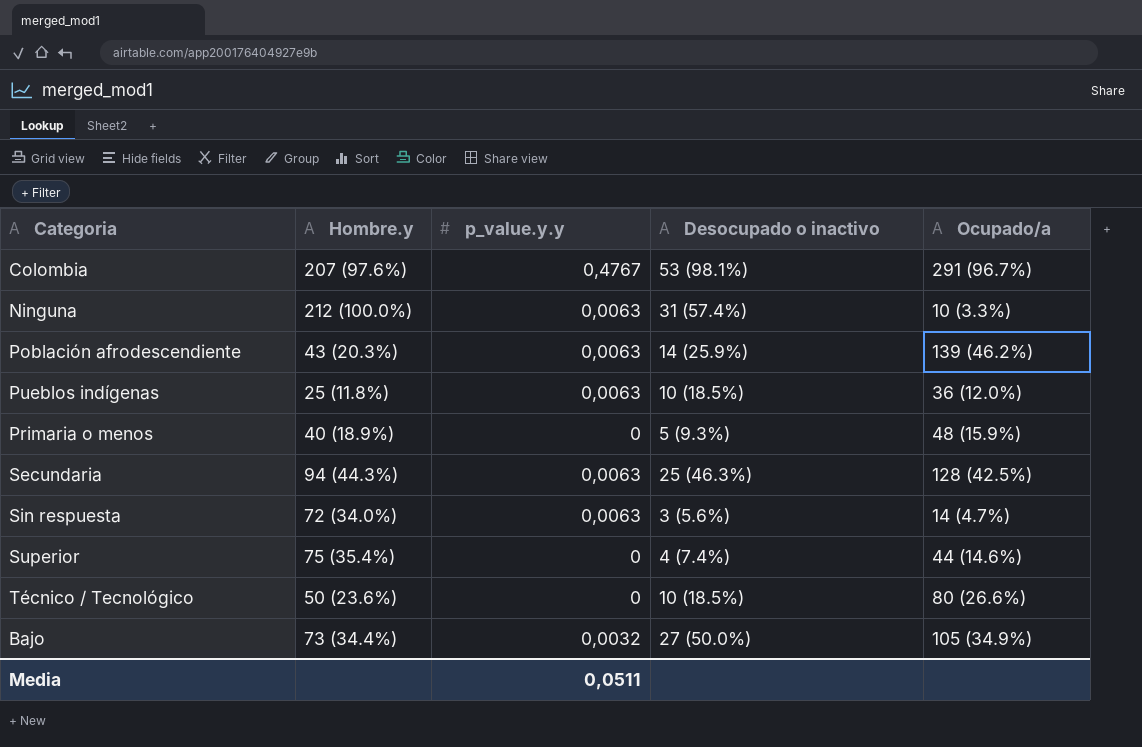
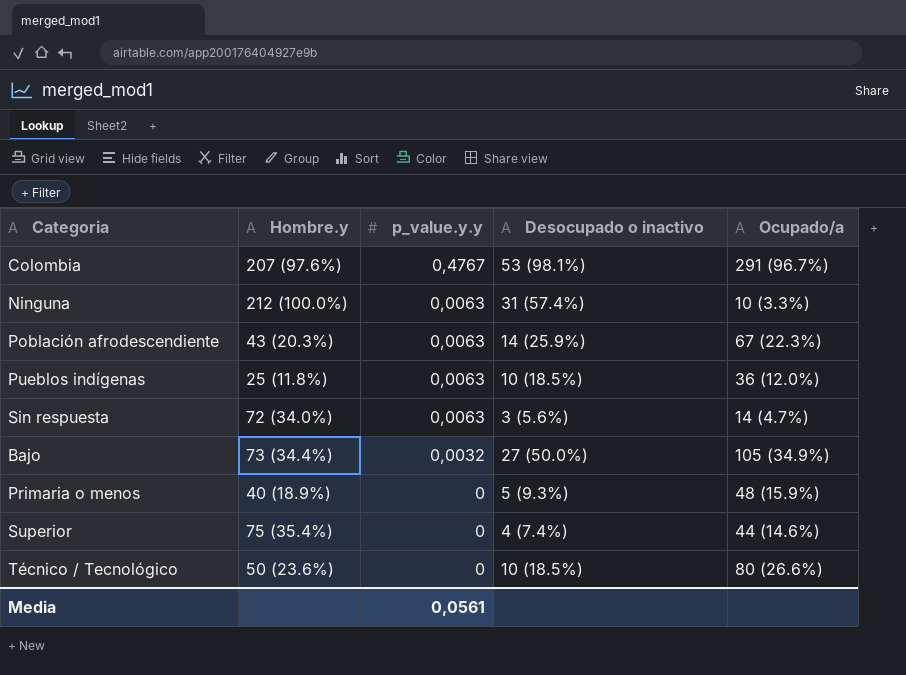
row order: none -> p_value.y.y descending
row Secundaria: 94 (44.3%) | 0,0063 | 25 (46.3%) | 128 (42.5%) -> none
Población afrodescendiente | Ocupado/a: 139 (46.2%) -> 67 (22.3%)
Media | p_value.y.y: 0,0511 -> 0,0561

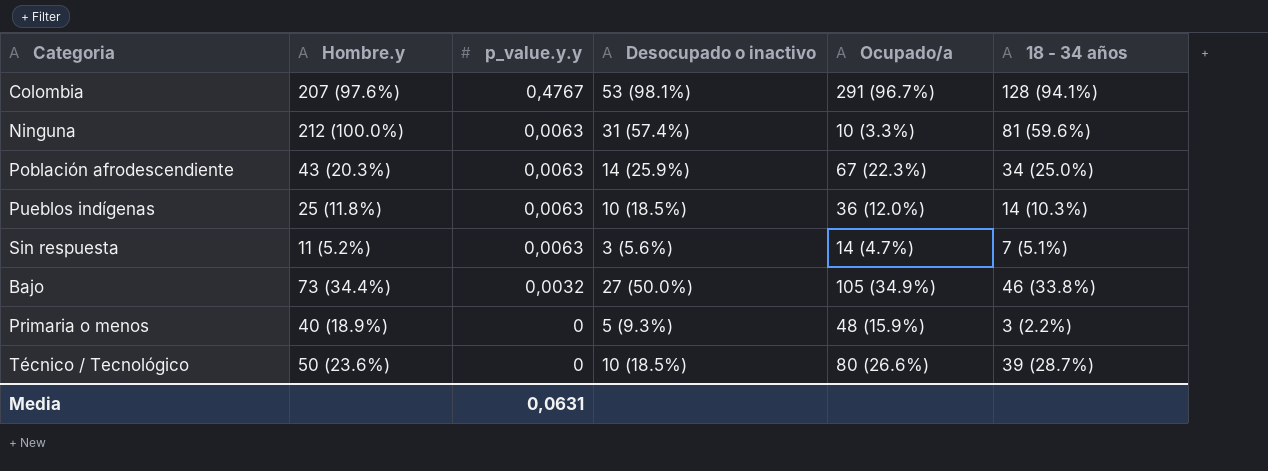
column 18 - 34 años | position: none -> 6
row Superior: 75 (35.4%) | 0 | 4 (7.4%) | 44 (14.6%) -> none
Sin respuesta | Hombre.y: 72 (34.0%) -> 11 (5.2%)
Media | p_value.y.y: 0,0561 -> 0,0631

